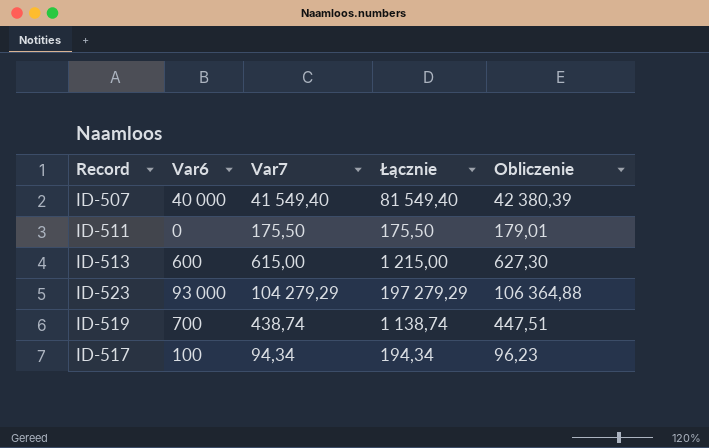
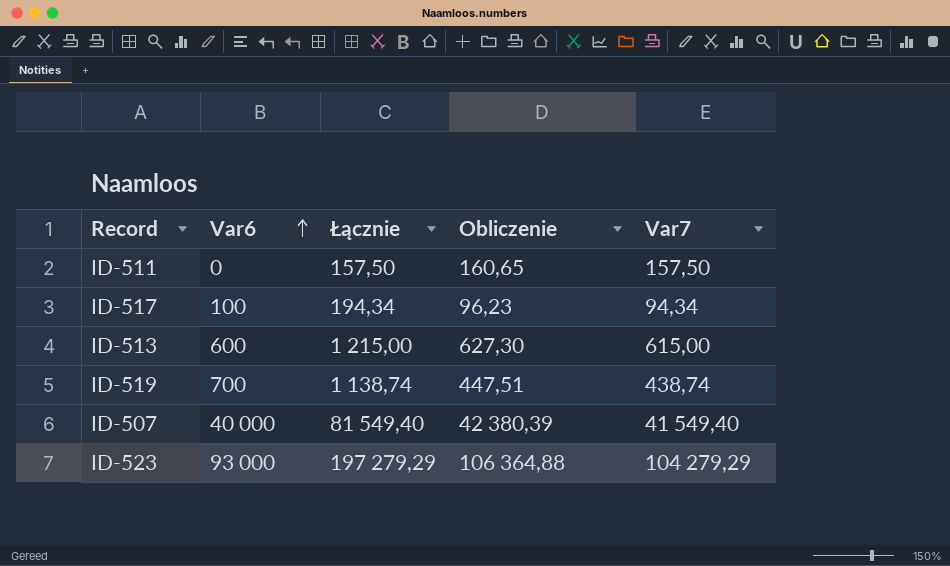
row order: none -> Var6 ascending
column Var7 | position: 3 -> 5
ID-511 | Łącznie: 175,50 -> 157,50
ID-511 | Obliczenie: 179,01 -> 160,65
ID-511 | Var7: 175,50 -> 157,50

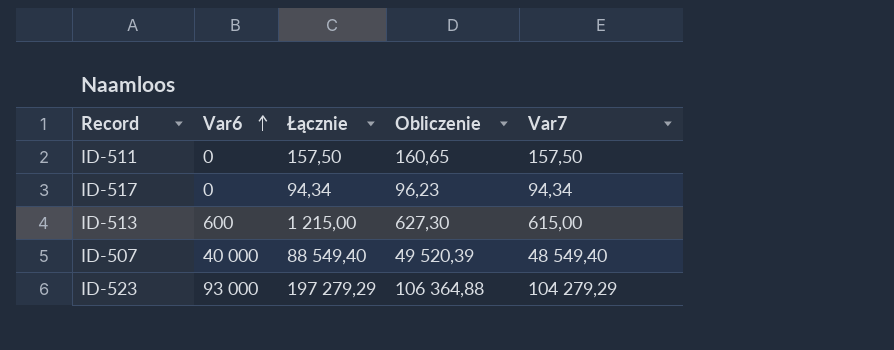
row ID-519: 700 | 1 138,74 | 447,51 | 438,74 -> none
ID-517 | Var6: 100 -> 0
ID-517 | Łącznie: 194,34 -> 94,34
ID-507 | Łącznie: 81 549,40 -> 88 549,40
ID-507 | Obliczenie: 42 380,39 -> 49 520,39
ID-507 | Var7: 41 549,40 -> 48 549,40

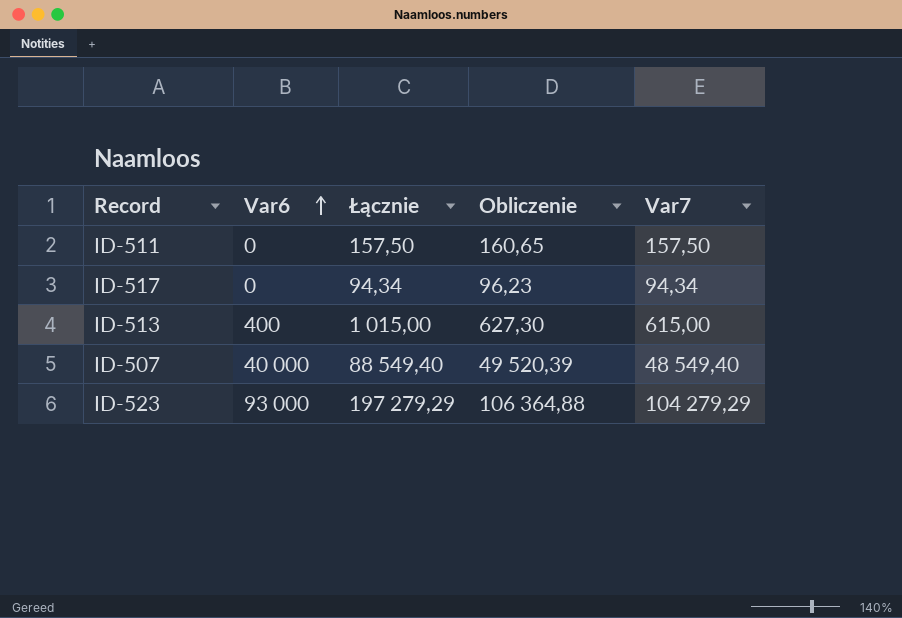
ID-513 | Var6: 600 -> 400
ID-513 | Łącznie: 1 215,00 -> 1 015,00

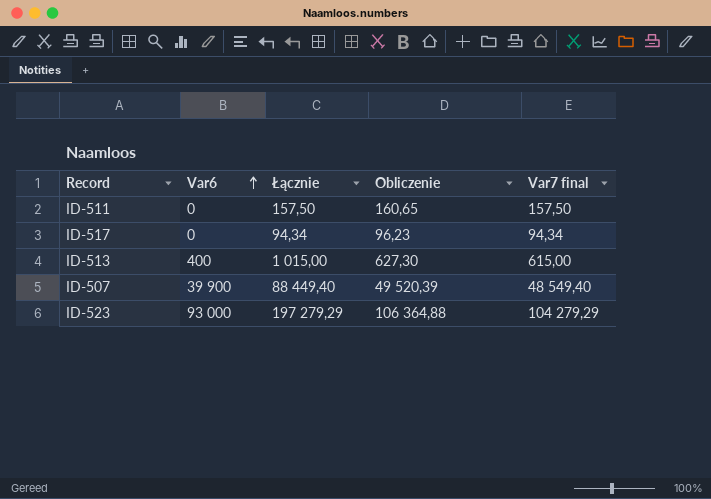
column name: Var7 -> Var7 final
ID-507 | Var6: 40 000 -> 39 900
ID-507 | Łącznie: 88 549,40 -> 88 449,40

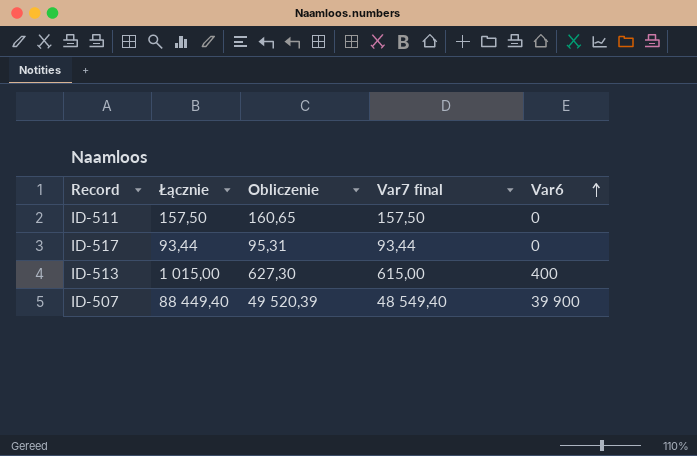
column Var6 | position: 2 -> 5
row ID-523: 93 000 | 197 279,29 | 106 364,88 | 104 279,29 -> none
ID-517 | Łącznie: 94,34 -> 93,44
ID-517 | Obliczenie: 96,23 -> 95,31
ID-517 | Var7 final: 94,34 -> 93,44

